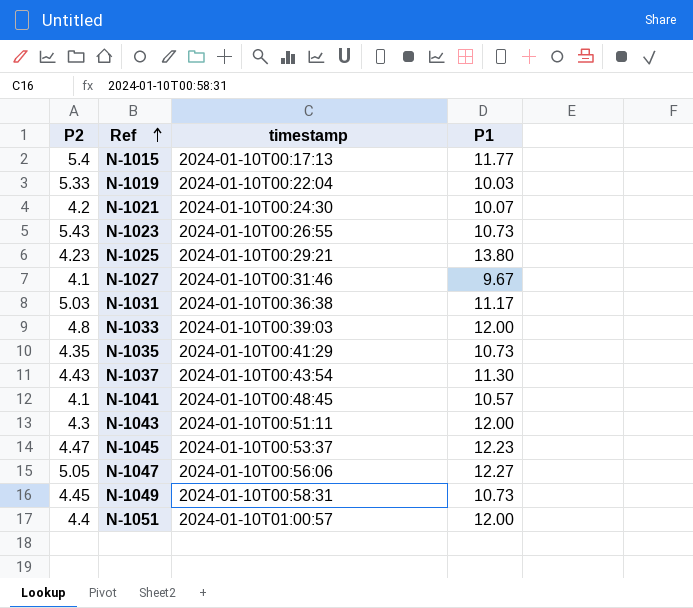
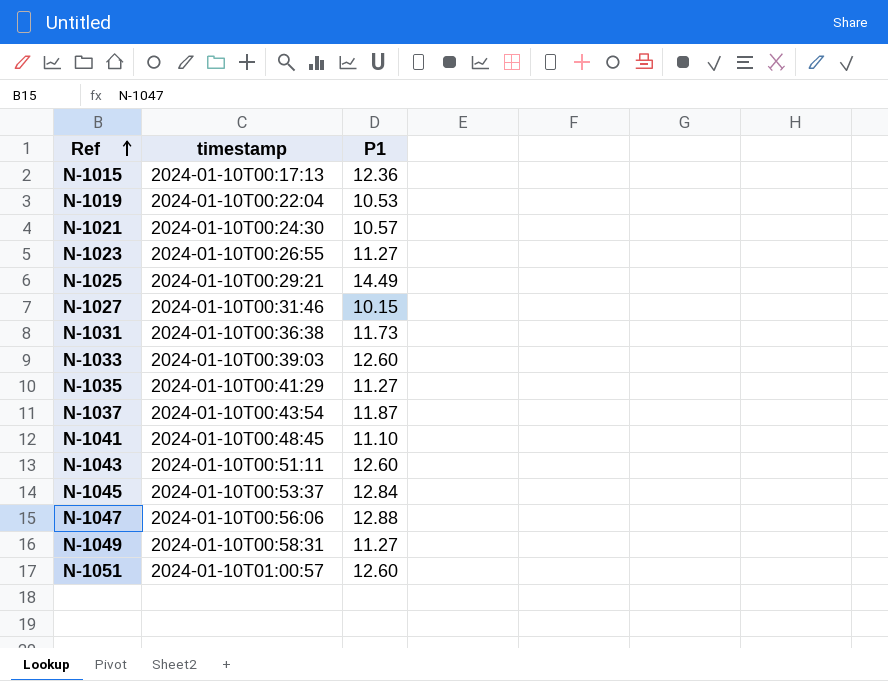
column P2 | position: 1 -> none
N-1015 | P1: 11.77 -> 12.36
N-1019 | P1: 10.03 -> 10.53
N-1021 | P1: 10.07 -> 10.57
N-1023 | P1: 10.73 -> 11.27
N-1025 | P1: 13.80 -> 14.49
N-1027 | P1: 9.67 -> 10.15
N-1031 | P1: 11.17 -> 11.73
N-1033 | P1: 12.00 -> 12.60
N-1035 | P1: 10.73 -> 11.27
N-1037 | P1: 11.30 -> 11.87
N-1041 | P1: 10.57 -> 11.10
N-1043 | P1: 12.00 -> 12.60
N-1045 | P1: 12.23 -> 12.84
N-1047 | P1: 12.27 -> 12.88
N-1049 | P1: 10.73 -> 11.27
N-1051 | P1: 12.00 -> 12.60

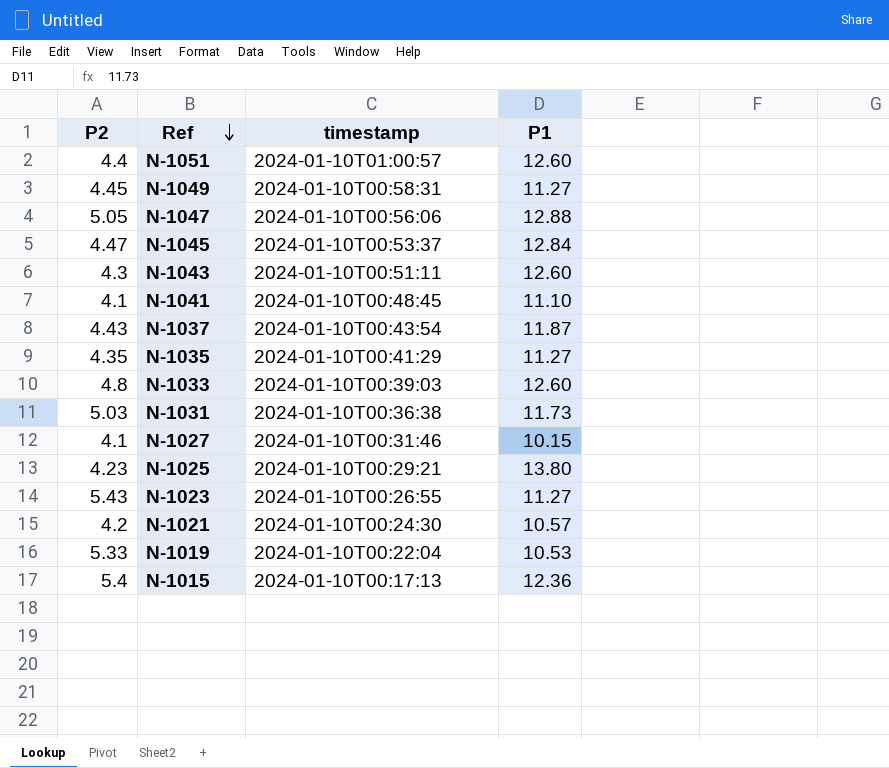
row order: Ref ascending -> Ref descending
column P2 | position: none -> 1
N-1025 | P1: 14.49 -> 13.80

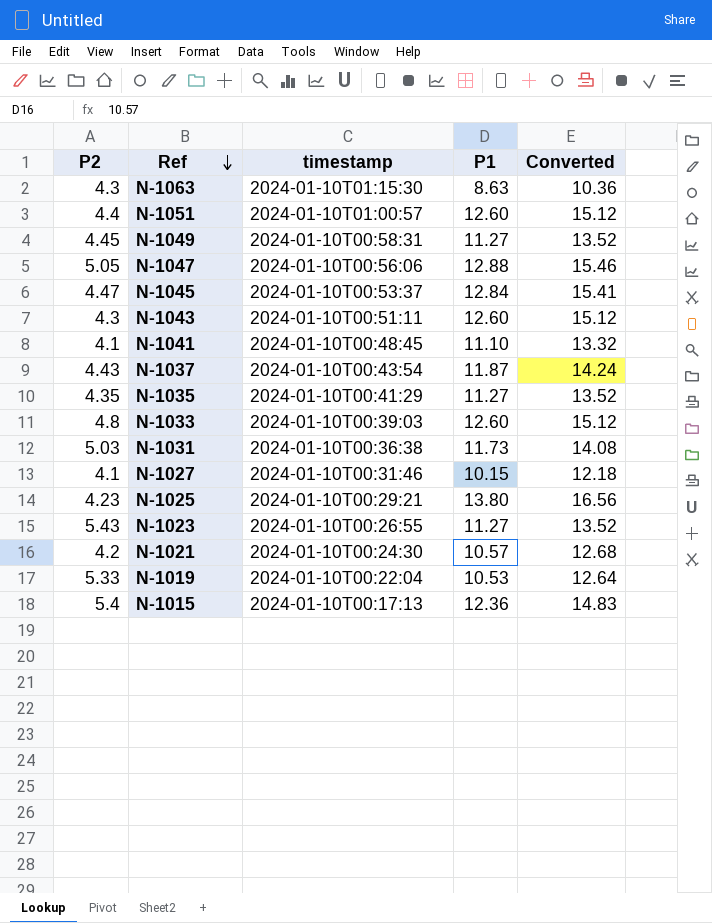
column Converted | formula: none -> [P1] * 1.2
row N-1063: none -> 4.3 | 2024-01-10T01:15:30 | 8.63 | 10.36

